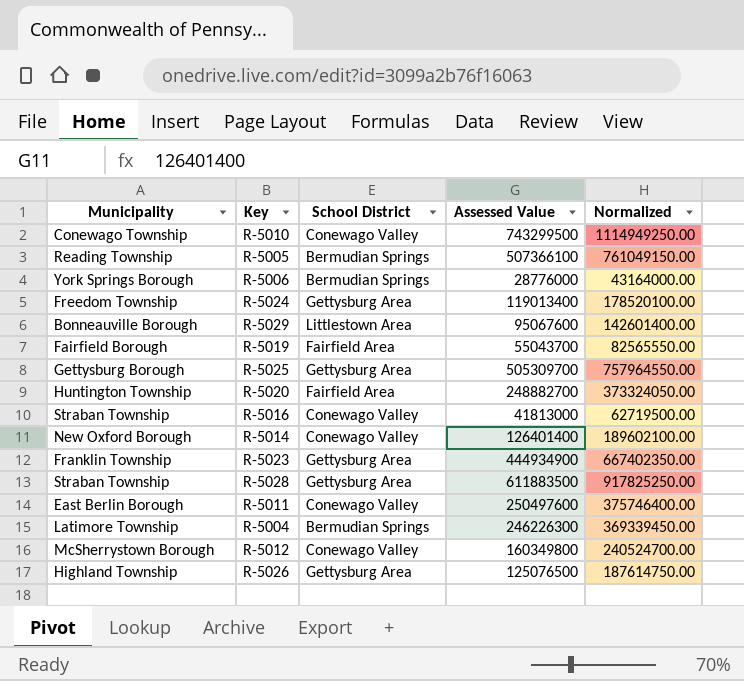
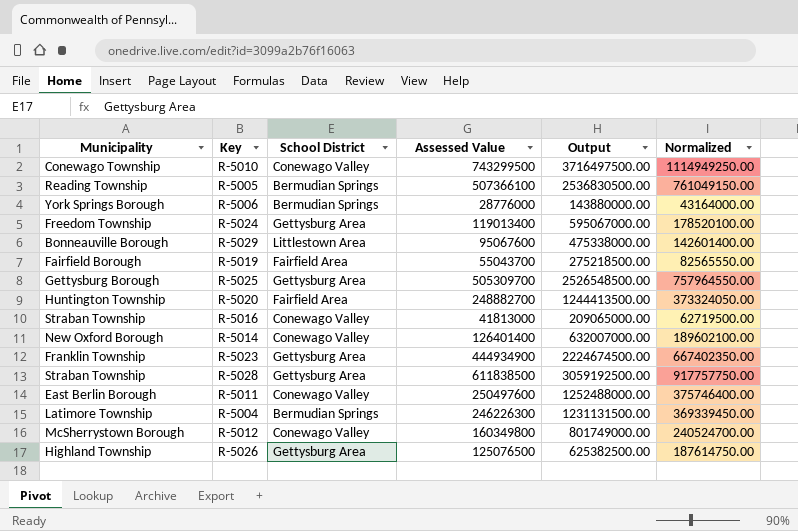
column Output | formula: none -> [Assessed Value] * 5
R-5028 | Assessed Value: 611883500 -> 611838500
R-5028 | Normalized: 917825250.00 -> 917757750.00

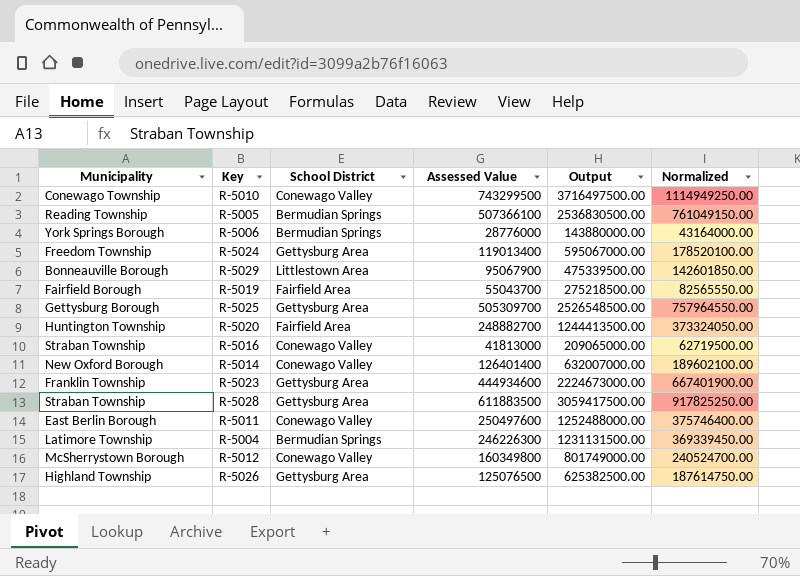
R-5029 | Assessed Value: 95067600 -> 95067900
R-5029 | Output: 475338000.00 -> 475339500.00
R-5029 | Normalized: 142601400.00 -> 142601850.00
R-5023 | Assessed Value: 444934900 -> 444934600
R-5023 | Output: 2224674500.00 -> 2224673000.00
R-5023 | Normalized: 667402350.00 -> 667401900.00
R-5028 | Assessed Value: 611838500 -> 611883500
R-5028 | Output: 3059192500.00 -> 3059417500.00
R-5028 | Normalized: 917757750.00 -> 917825250.00

